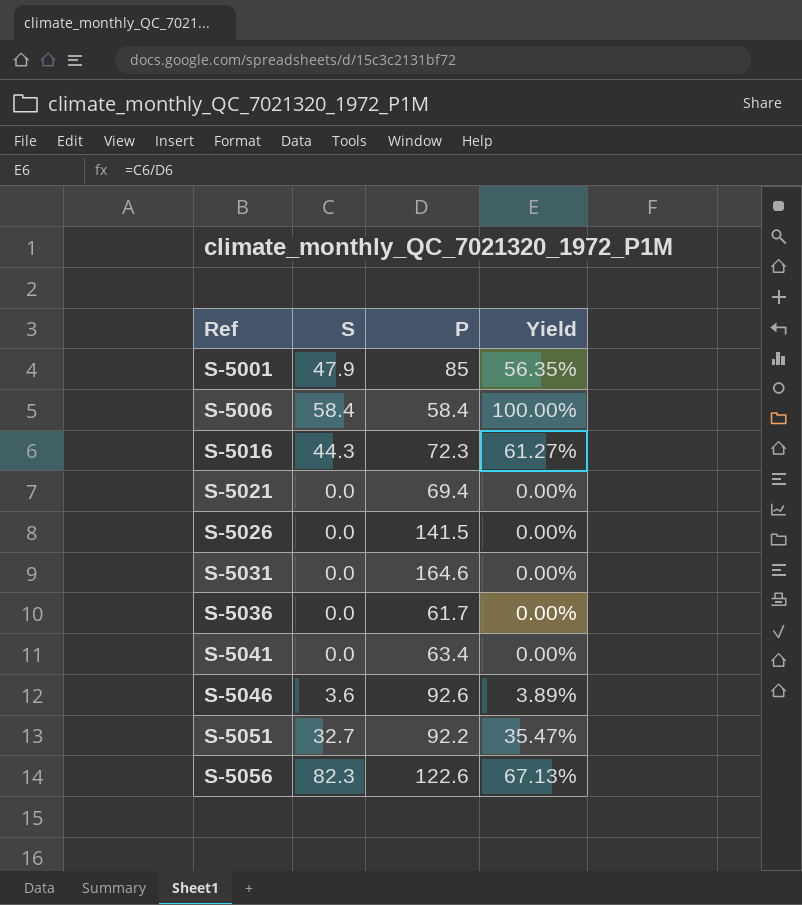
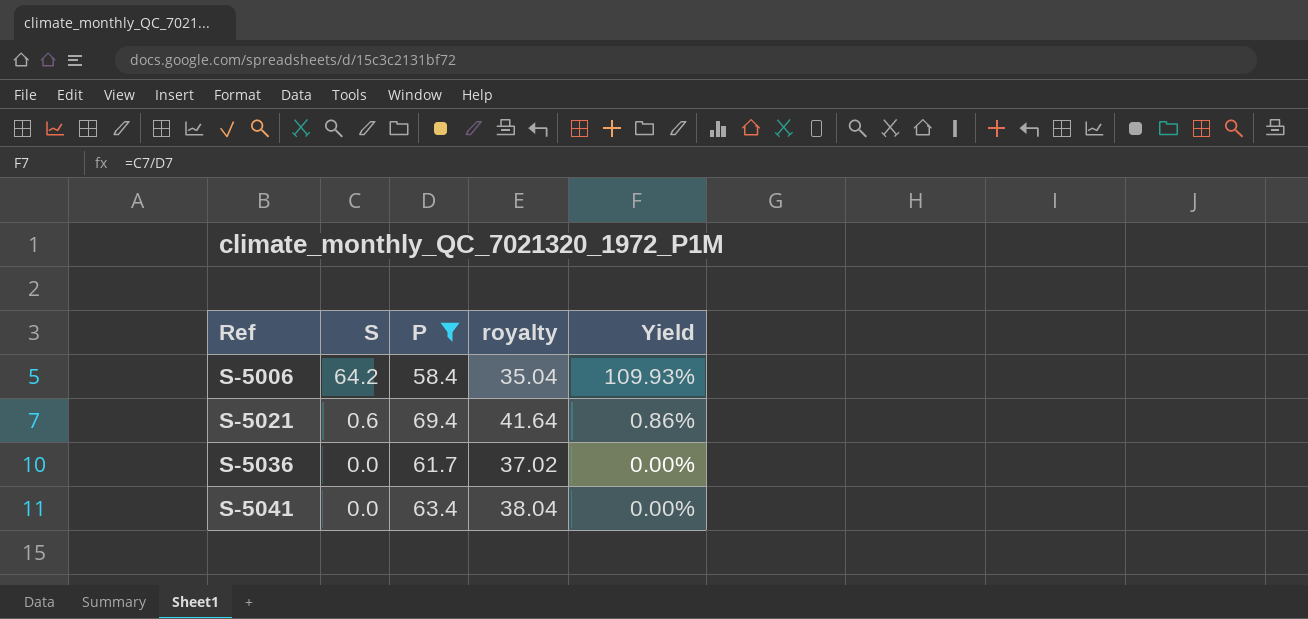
filter: none -> P <= 69.4
column royalty | formula: none -> [P] * 0.6
S-5006 | S: 58.4 -> 64.2
S-5006 | Yield: 100.00% -> 109.93%
S-5021 | S: 0.0 -> 0.6
S-5021 | Yield: 0.00% -> 0.86%

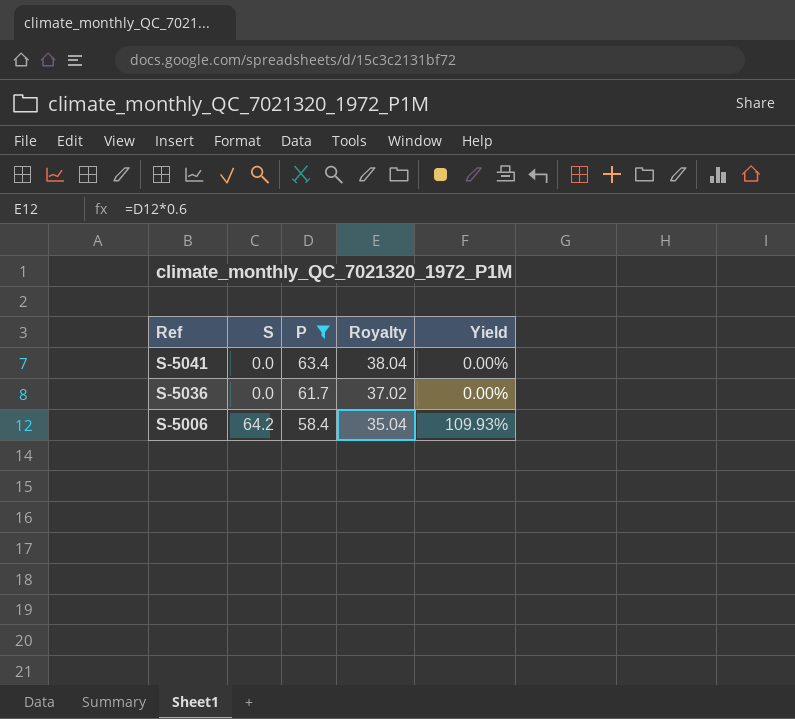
row order: Ref ascending -> Ref descending
column name: royalty -> Royalty
row S-5021: 0.6 | 69.4 | 41.64 | 0.86% -> none

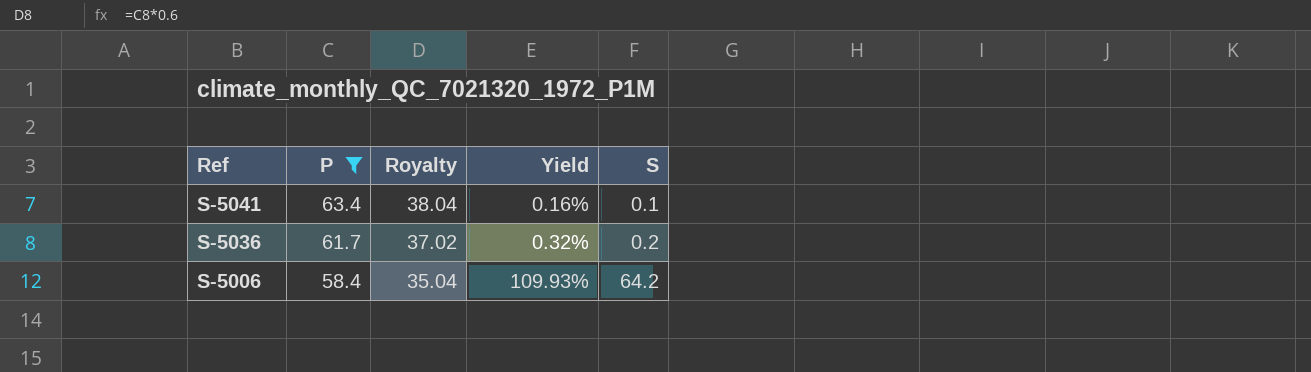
column S | position: 2 -> 5
S-5041 | Yield: 0.00% -> 0.16%
S-5041 | S: 0.0 -> 0.1
S-5036 | Yield: 0.00% -> 0.32%
S-5036 | S: 0.0 -> 0.2

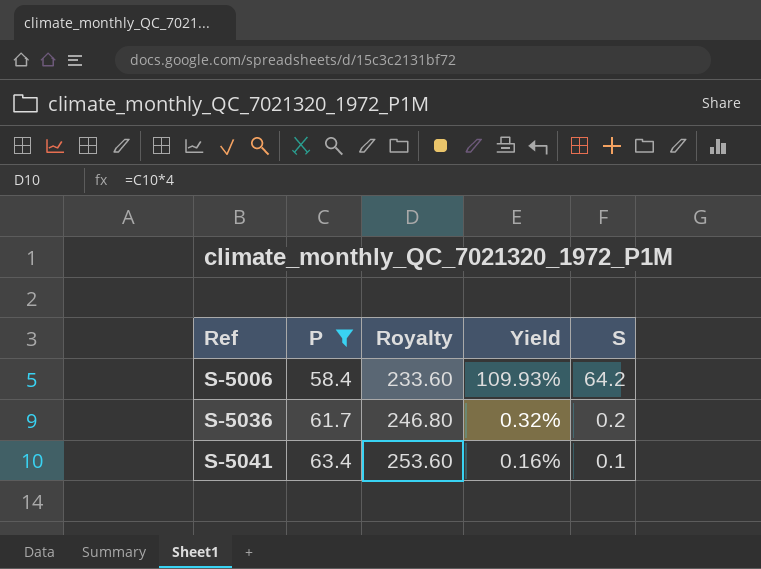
row order: Ref descending -> Ref ascending
column Royalty | formula: [P] * 0.6 -> [P] * 4

